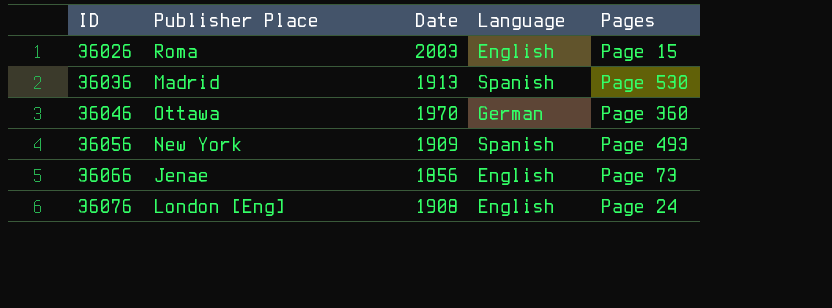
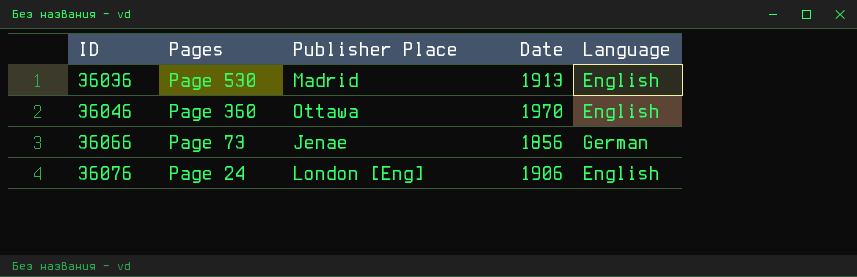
column Pages | position: 5 -> 2
row 36026: Roma | 2003 | English | Page 15 -> none
row 36056: New York | 1909 | Spanish | Page 493 -> none
36036 | Language: Spanish -> English
36046 | Language: German -> English
36066 | Language: English -> German
36076 | Date: 1908 -> 1906

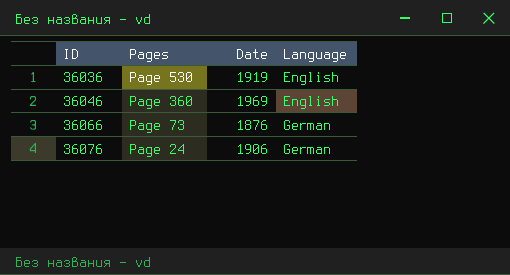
column Publisher Place | position: 3 -> none
36036 | Date: 1913 -> 1919
36046 | Date: 1970 -> 1969
36066 | Date: 1856 -> 1876
36076 | Language: English -> German

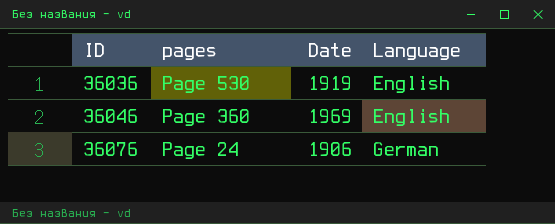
column name: Pages -> pages
row 36066: Page 73 | 1876 | German -> none

